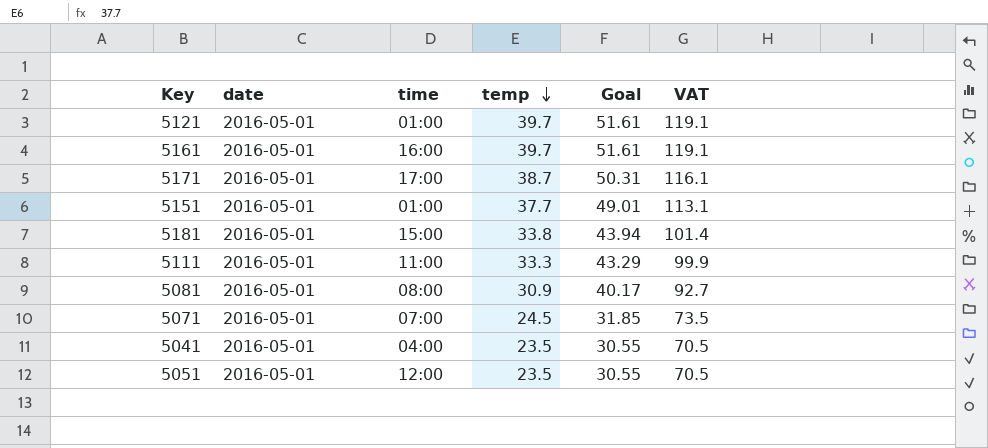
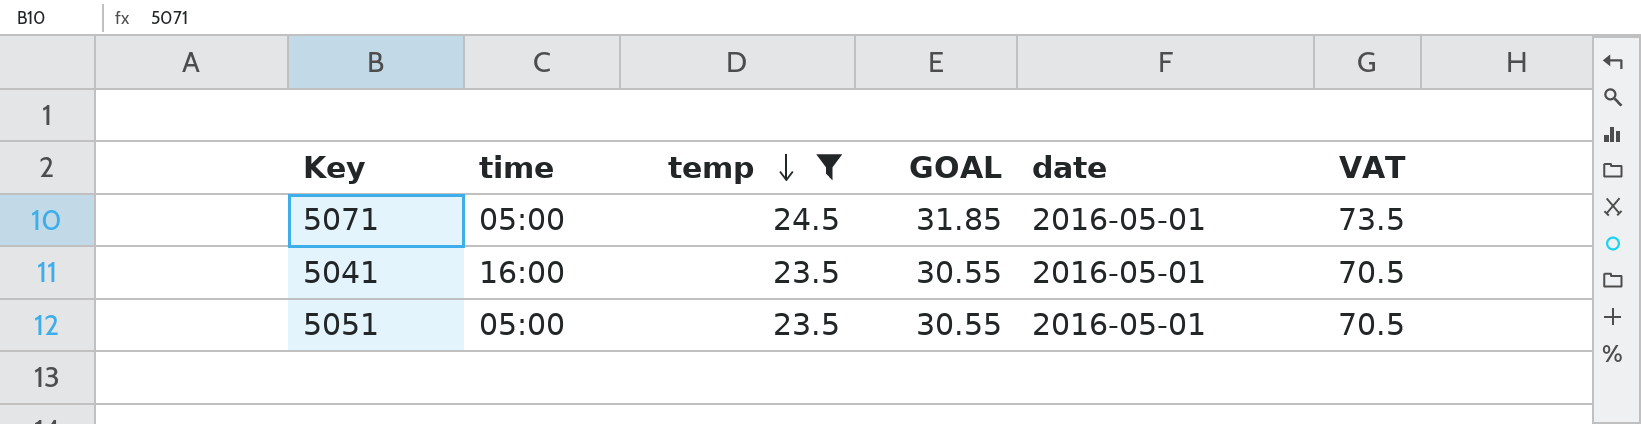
filter: none -> temp <= 24.5
column name: Goal -> GOAL
column date | position: 2 -> 5
5071 | time: 07:00 -> 05:00
5041 | time: 04:00 -> 16:00
5051 | time: 12:00 -> 05:00

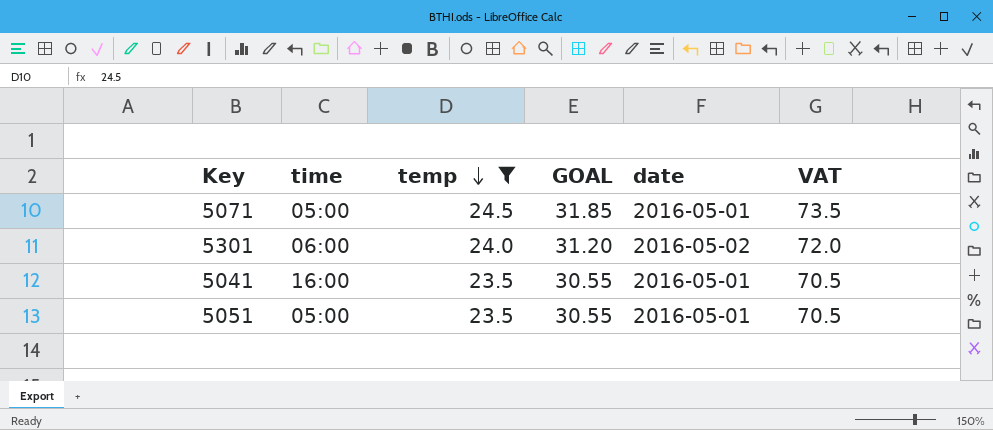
row 5301: none -> 06:00 | 24.0 | 31.20 | 2016-05-02 | 72.0

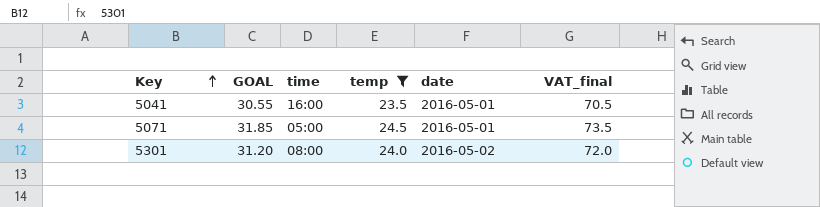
row order: temp descending -> Key ascending
column GOAL | position: 4 -> 2
column name: VAT -> VAT_final
row 5051: 05:00 | 23.5 | 30.55 | 2016-05-01 | 70.5 -> none
5301 | time: 06:00 -> 08:00

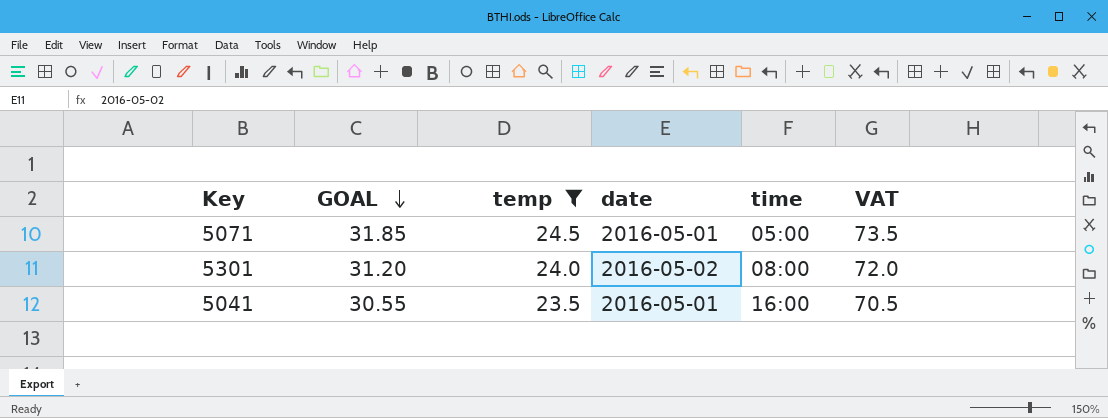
row order: Key ascending -> GOAL descending
column time | position: 3 -> 5
column name: VAT_final -> VAT

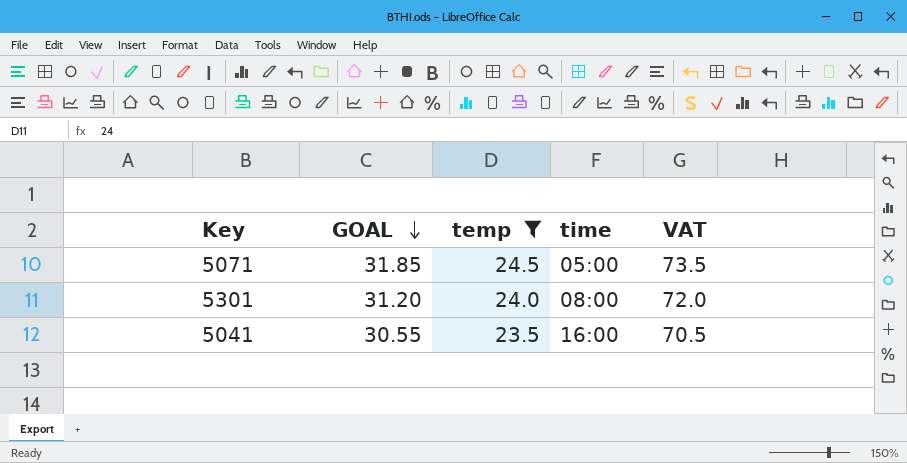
column date | position: 4 -> none

